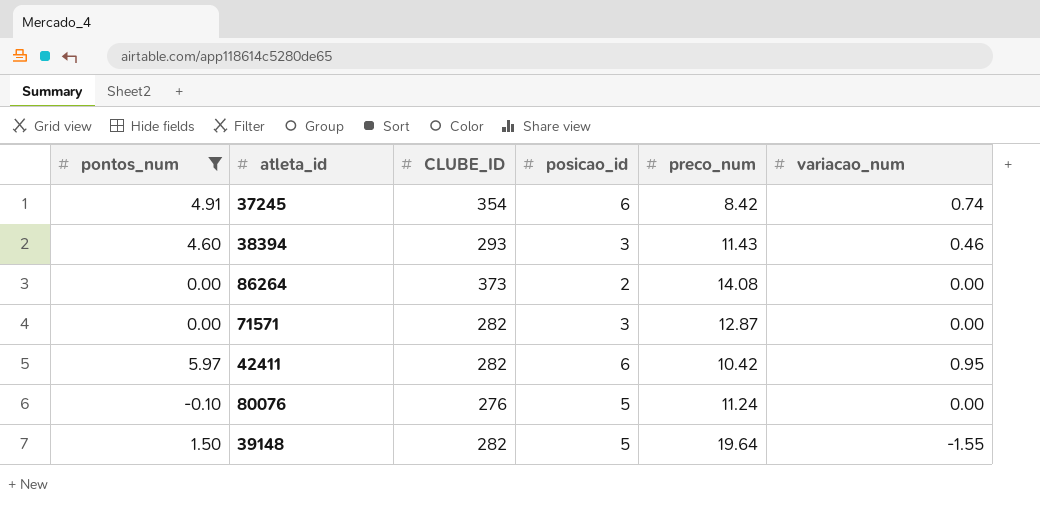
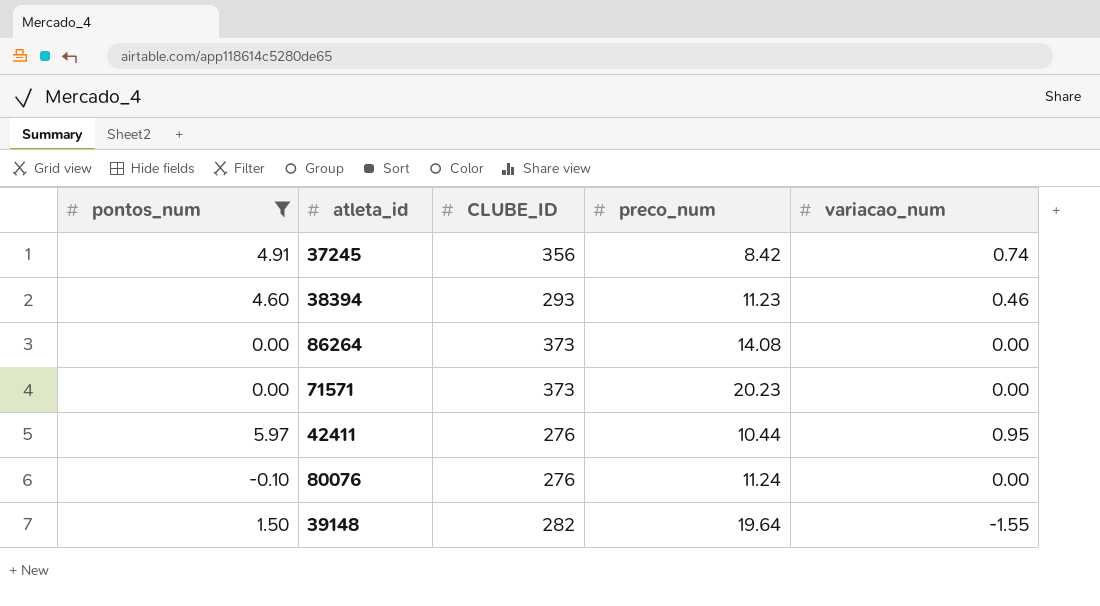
column posicao_id | position: 4 -> none
37245 | CLUBE_ID: 354 -> 356
38394 | preco_num: 11.43 -> 11.23
71571 | CLUBE_ID: 282 -> 373
71571 | preco_num: 12.87 -> 20.23
42411 | CLUBE_ID: 282 -> 276
42411 | preco_num: 10.42 -> 10.44

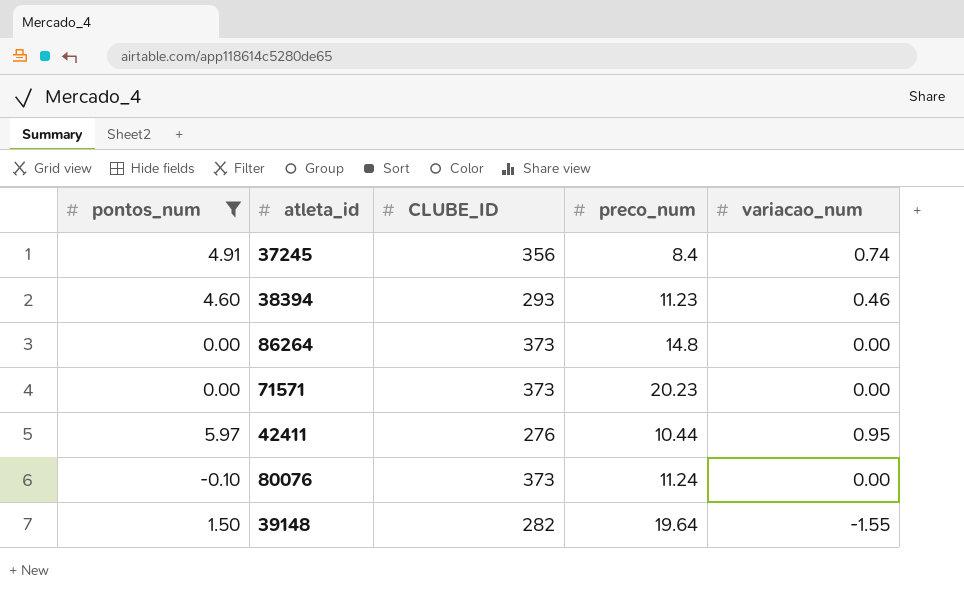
37245 | preco_num: 8.42 -> 8.4
86264 | preco_num: 14.08 -> 14.8
80076 | CLUBE_ID: 276 -> 373

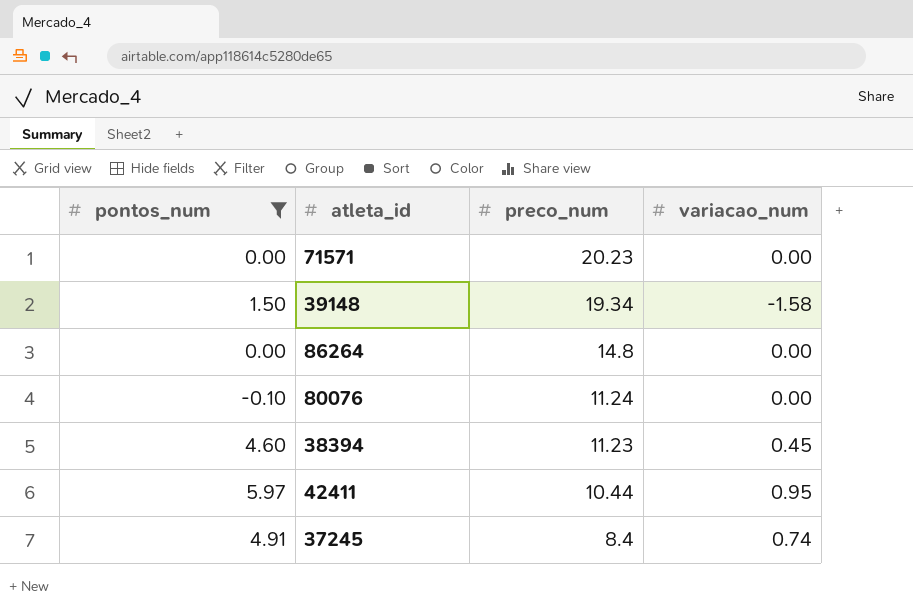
row order: none -> preco_num descending
column CLUBE_ID | position: 3 -> none
39148 | preco_num: 19.64 -> 19.34
39148 | variacao_num: -1.55 -> -1.58
38394 | variacao_num: 0.46 -> 0.45

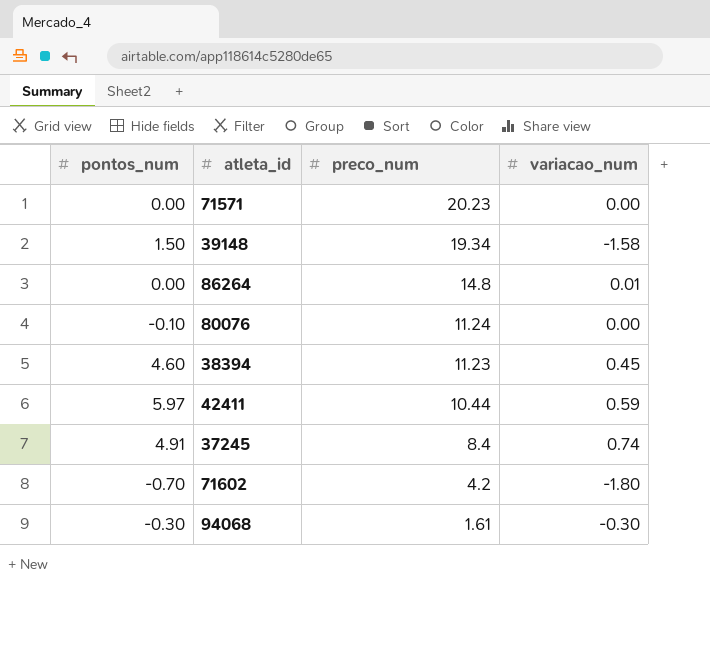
filter: pontos_num >= -0.10 -> none
86264 | variacao_num: 0.00 -> 0.01
42411 | variacao_num: 0.95 -> 0.59

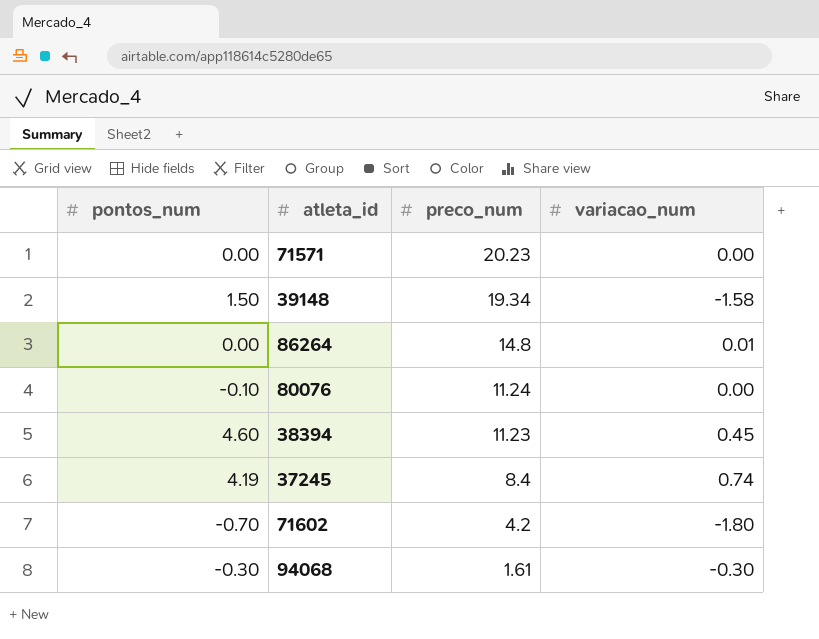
row 42411: 5.97 | 10.44 | 0.59 -> none
37245 | pontos_num: 4.91 -> 4.19

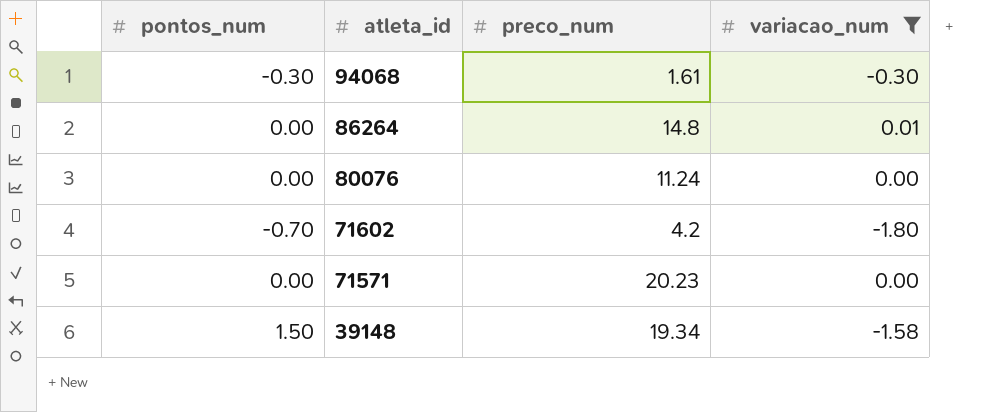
filter: none -> variacao_num <= 0.01
row order: preco_num descending -> atleta_id descending
80076 | pontos_num: -0.10 -> 0.00

